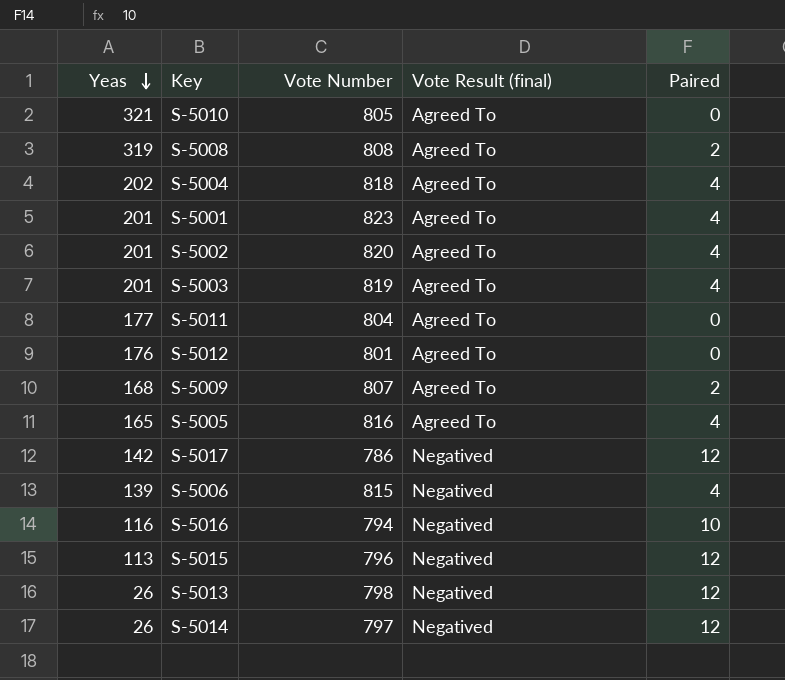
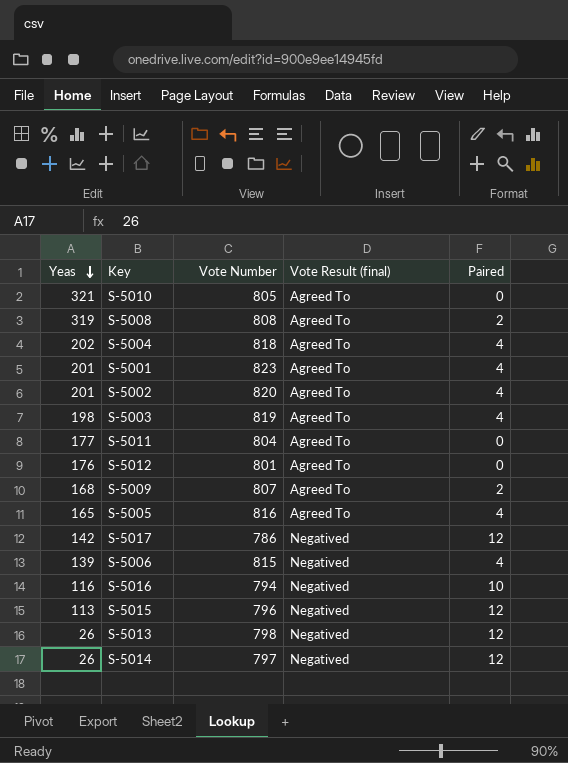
S-5003 | Yeas: 201 -> 198

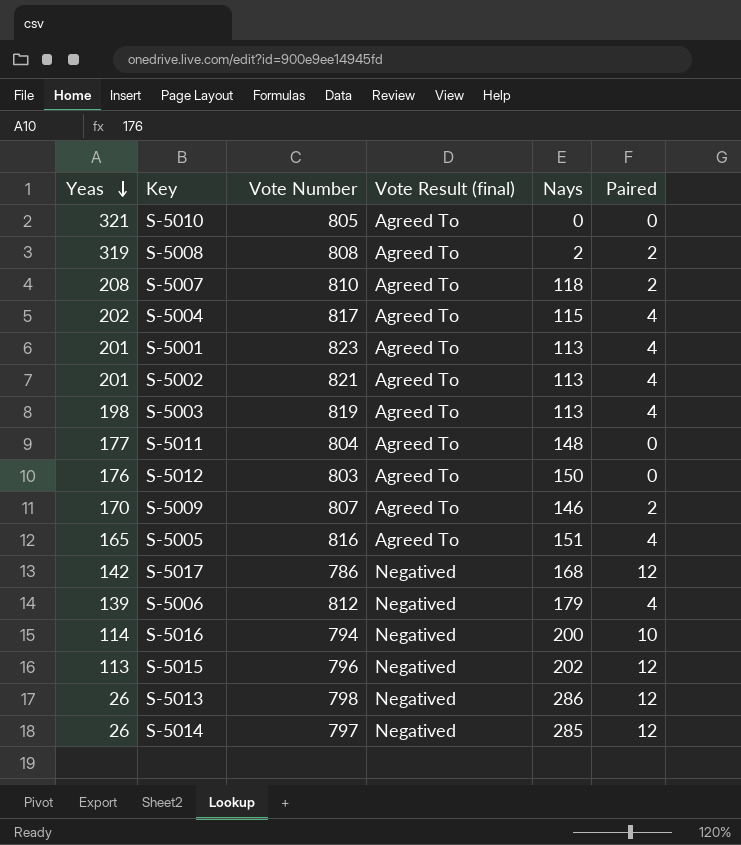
column Nays | position: none -> 5
row S-5007: none -> 208 | 810 | Agreed To | 118 | 2
S-5004 | Vote Number: 818 -> 817
S-5002 | Vote Number: 820 -> 821
S-5012 | Vote Number: 801 -> 803
S-5009 | Yeas: 168 -> 170
S-5006 | Vote Number: 815 -> 812
S-5016 | Yeas: 116 -> 114

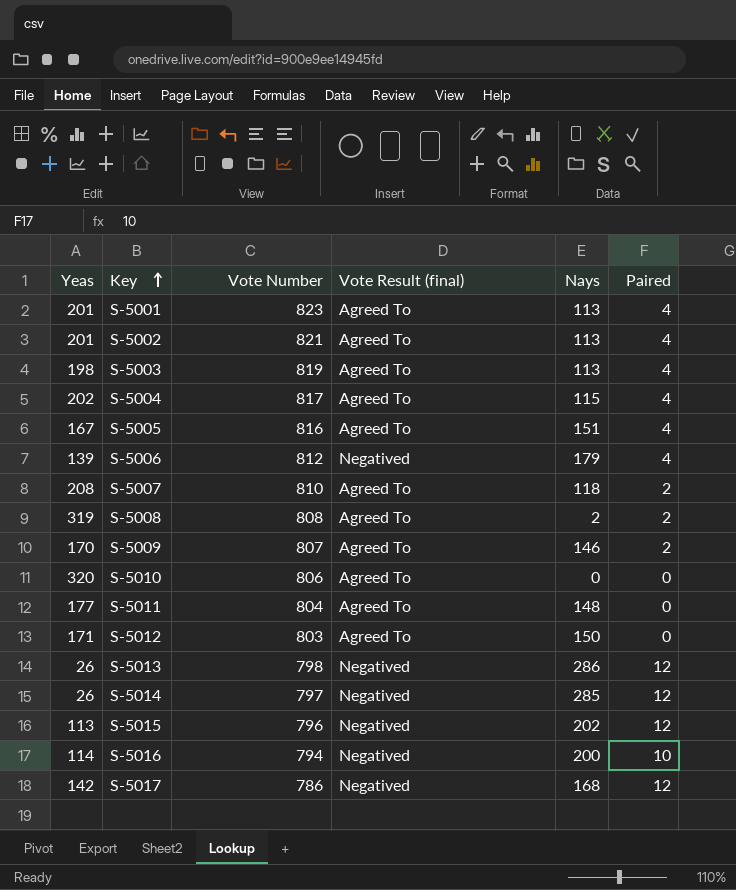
row order: Yeas descending -> Key ascending
S-5005 | Yeas: 165 -> 167
S-5010 | Yeas: 321 -> 320
S-5010 | Vote Number: 805 -> 806
S-5012 | Yeas: 176 -> 171

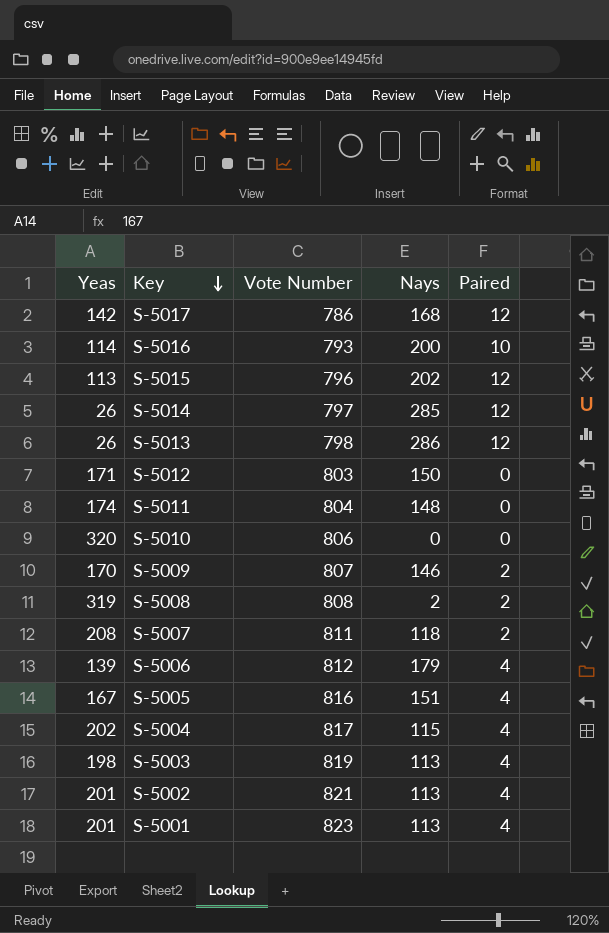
row order: Key ascending -> Key descending
column Vote Result (final) | position: 4 -> none
S-5016 | Vote Number: 794 -> 793
S-5011 | Yeas: 177 -> 174
S-5007 | Vote Number: 810 -> 811

